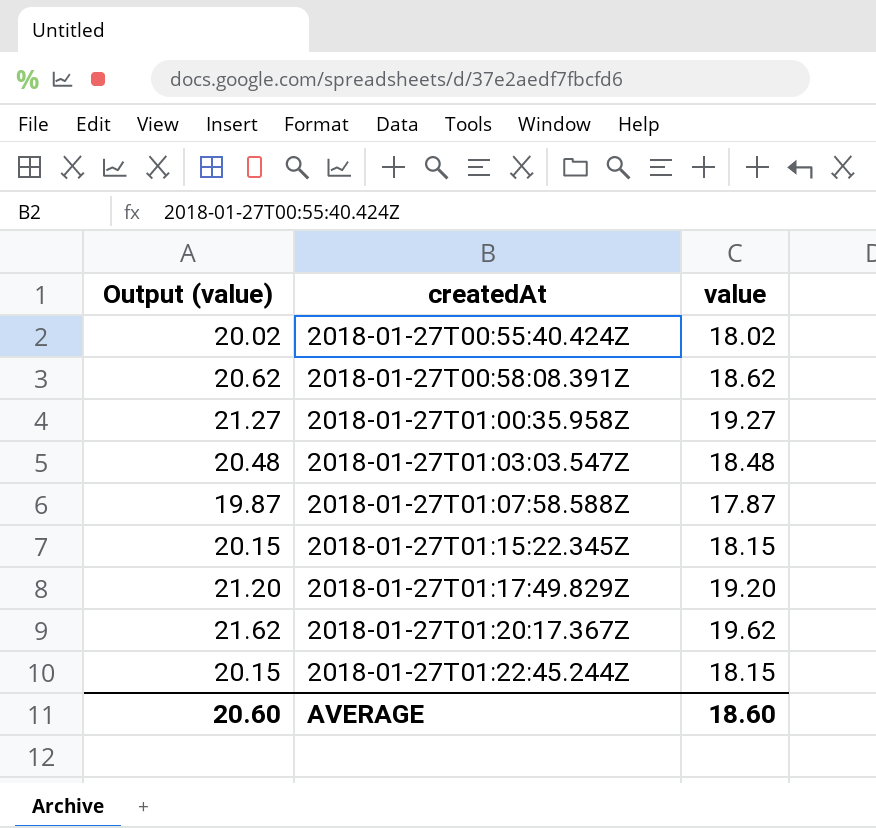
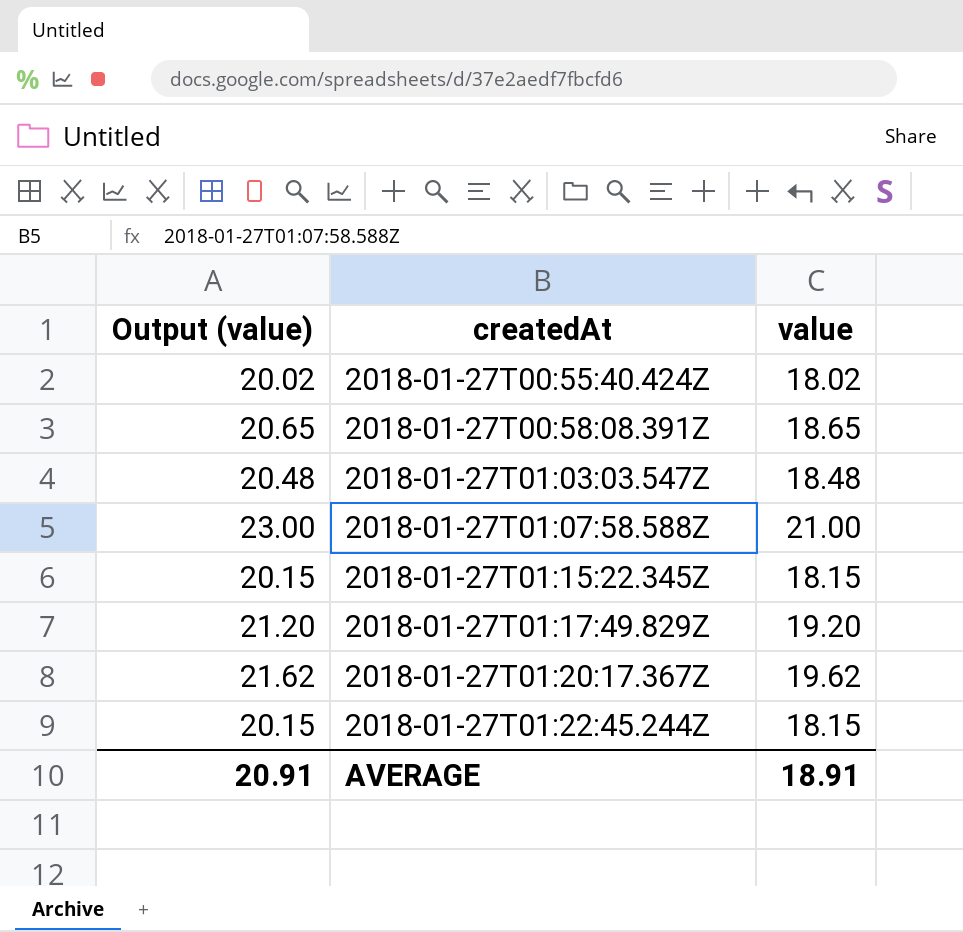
row 2018-01-27T01:00:35.958Z: 21.27 | 19.27 -> none
2018-01-27T00:58:08.391Z | Output (value): 20.62 -> 20.65
2018-01-27T00:58:08.391Z | value: 18.62 -> 18.65
2018-01-27T01:07:58.588Z | Output (value): 19.87 -> 23.00
2018-01-27T01:07:58.588Z | value: 17.87 -> 21.00
AVERAGE | Output (value): 20.60 -> 20.91
AVERAGE | value: 18.60 -> 18.91

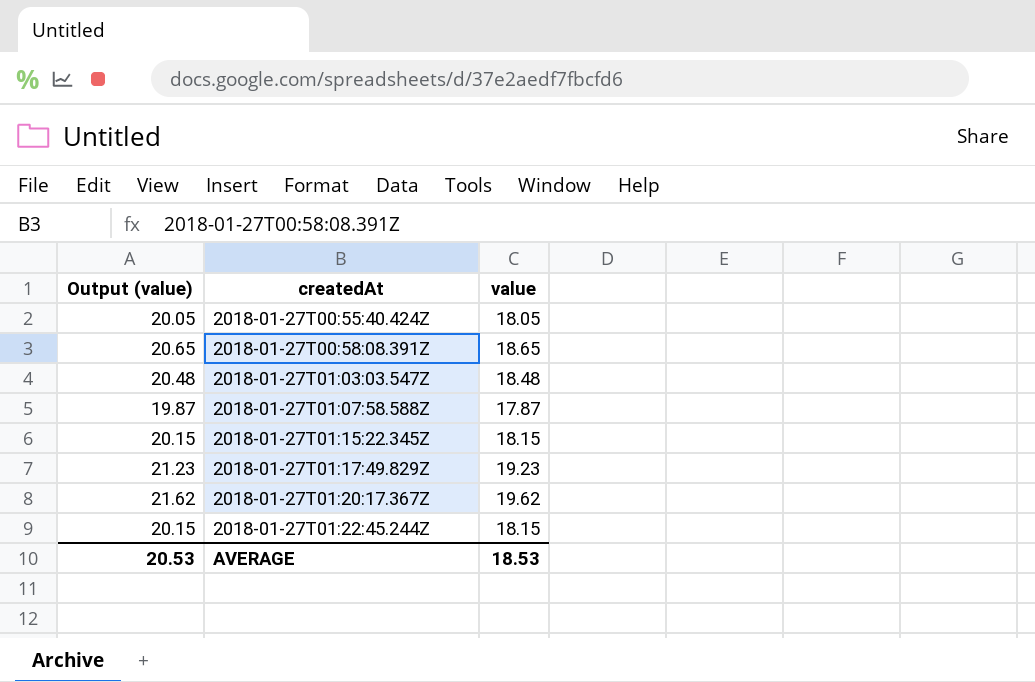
2018-01-27T00:55:40.424Z | Output (value): 20.02 -> 20.05
2018-01-27T00:55:40.424Z | value: 18.02 -> 18.05
2018-01-27T01:07:58.588Z | Output (value): 23.00 -> 19.87
2018-01-27T01:07:58.588Z | value: 21.00 -> 17.87
2018-01-27T01:17:49.829Z | Output (value): 21.20 -> 21.23
2018-01-27T01:17:49.829Z | value: 19.20 -> 19.23
AVERAGE | Output (value): 20.91 -> 20.53
AVERAGE | value: 18.91 -> 18.53

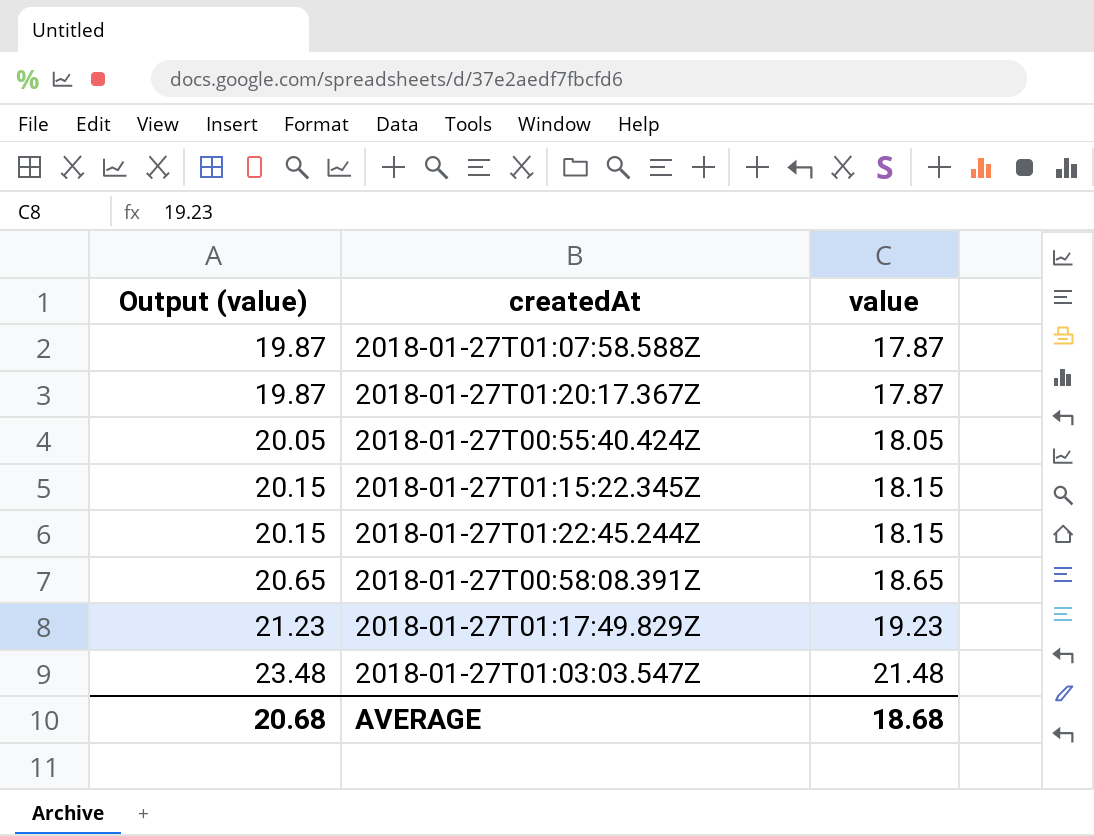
row order: createdAt ascending -> Output (value) ascending
2018-01-27T01:20:17.367Z | Output (value): 21.62 -> 19.87
2018-01-27T01:20:17.367Z | value: 19.62 -> 17.87
2018-01-27T01:03:03.547Z | Output (value): 20.48 -> 23.48
2018-01-27T01:03:03.547Z | value: 18.48 -> 21.48
AVERAGE | Output (value): 20.53 -> 20.68
AVERAGE | value: 18.53 -> 18.68

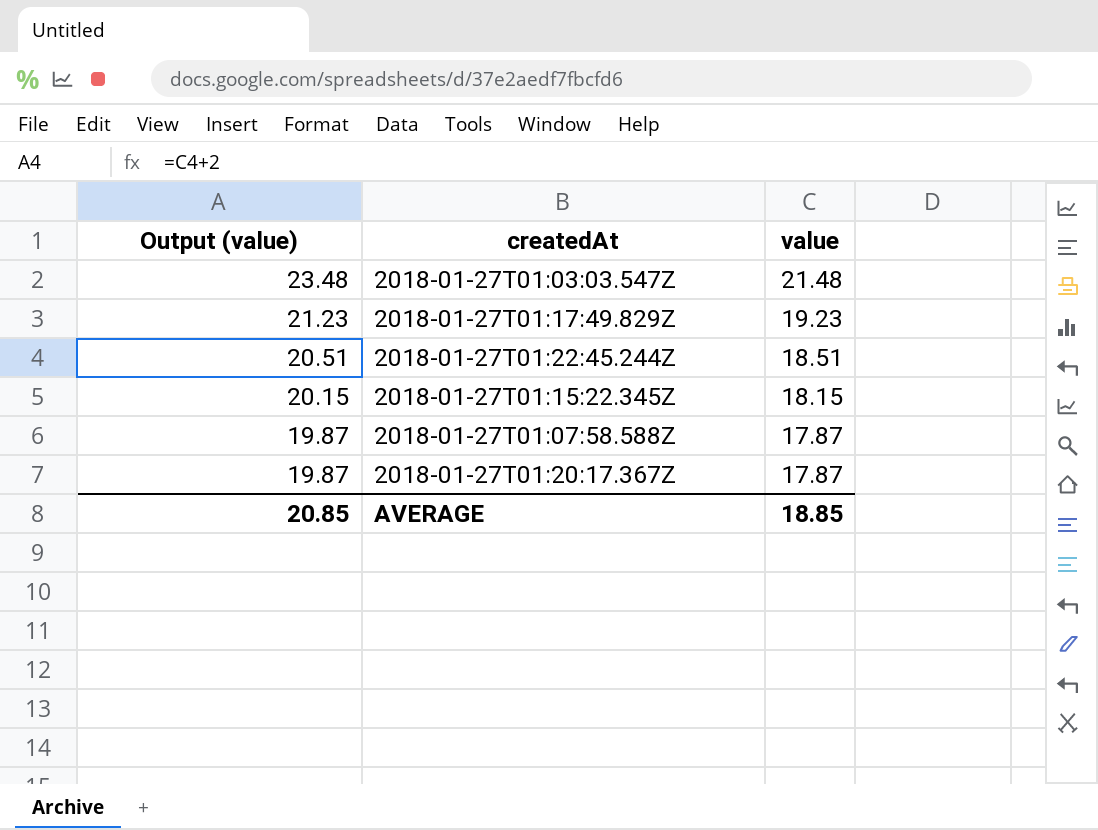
row order: Output (value) ascending -> Output (value) descending
row 2018-01-27T00:55:40.424Z: 20.05 | 18.05 -> none
row 2018-01-27T00:58:08.391Z: 20.65 | 18.65 -> none
2018-01-27T01:22:45.244Z | Output (value): 20.15 -> 20.51
2018-01-27T01:22:45.244Z | value: 18.15 -> 18.51
AVERAGE | Output (value): 20.68 -> 20.85
AVERAGE | value: 18.68 -> 18.85

